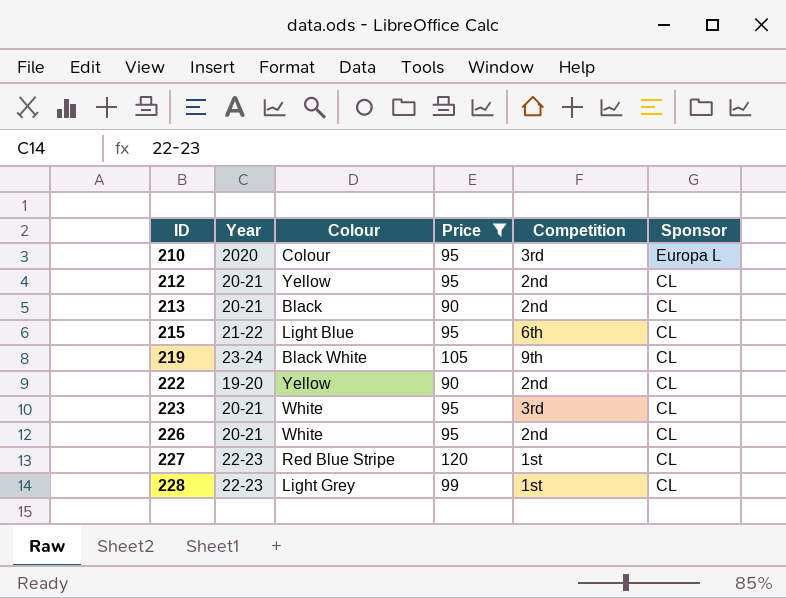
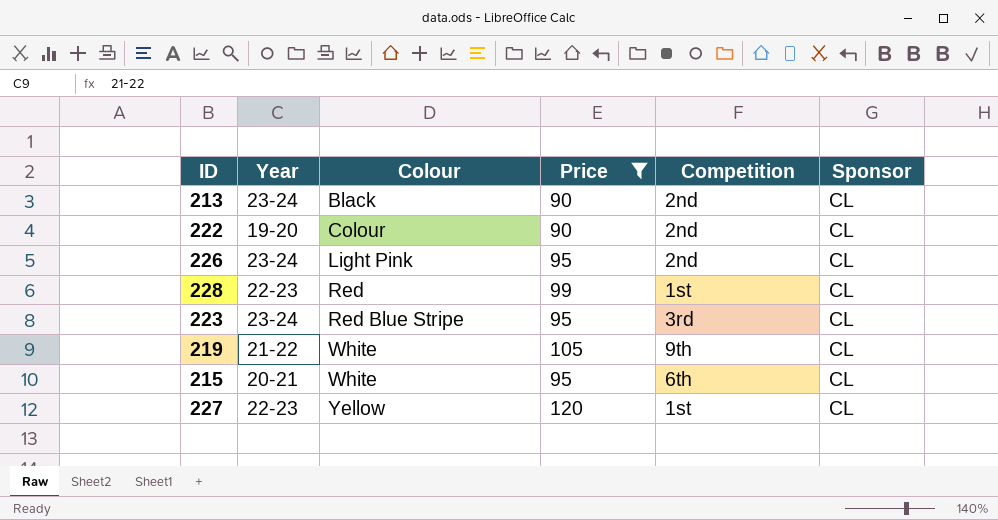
row order: ID ascending -> Colour ascending
row 210: 2020 | Colour | 95 | 3rd | Europa L -> none
row 212: 20-21 | Yellow | 95 | 2nd | CL -> none
213 | Year: 20-21 -> 23-24
222 | Colour: Yellow -> Colour
226 | Year: 20-21 -> 23-24
226 | Colour: White -> Light Pink
228 | Colour: Light Grey -> Red
223 | Year: 20-21 -> 23-24
223 | Colour: White -> Red Blue Stripe
219 | Year: 23-24 -> 21-22
219 | Colour: Black White -> White
215 | Year: 21-22 -> 20-21
215 | Colour: Light Blue -> White
227 | Colour: Red Blue Stripe -> Yellow

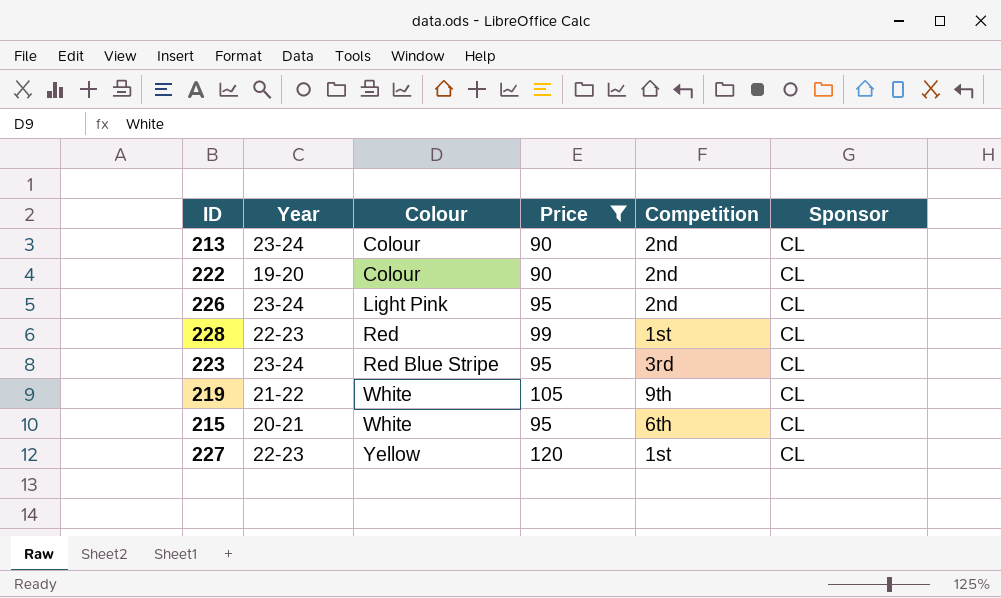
213 | Colour: Black -> Colour

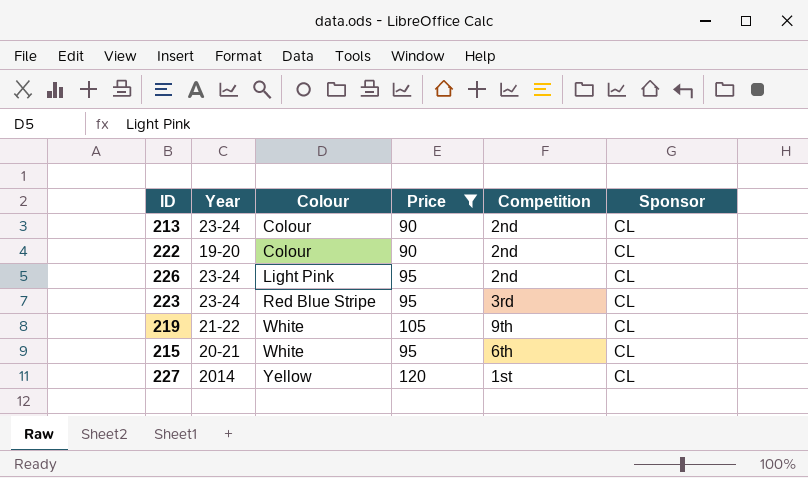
row 228: 22-23 | Red | 99 | 1st | CL -> none
227 | Year: 22-23 -> 2014

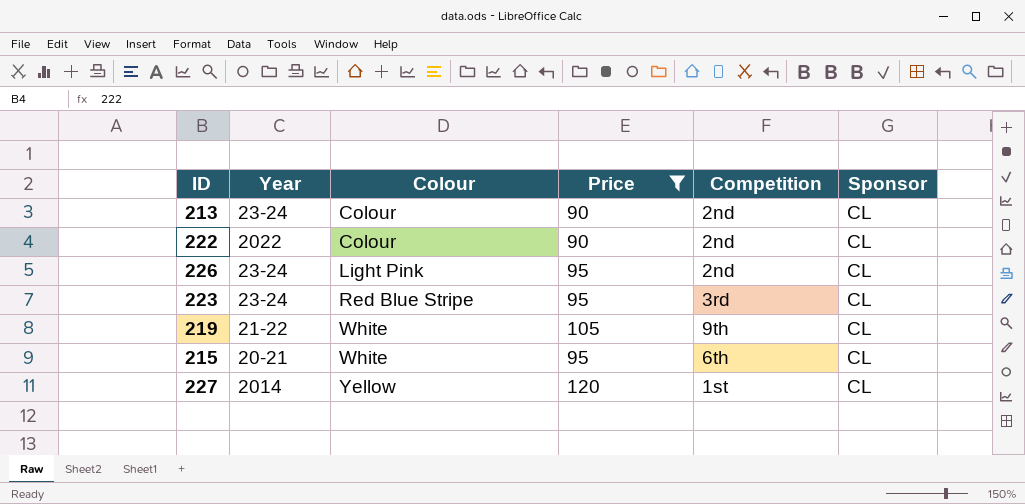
222 | Year: 19-20 -> 2022

